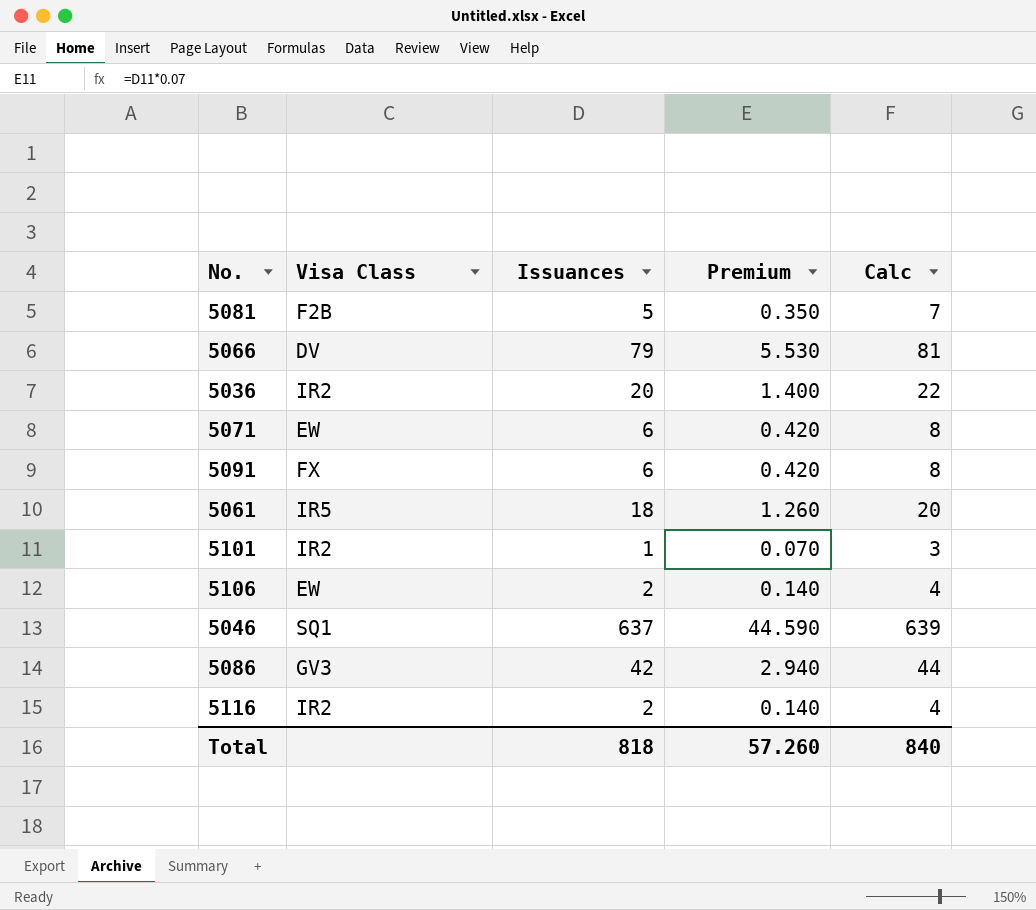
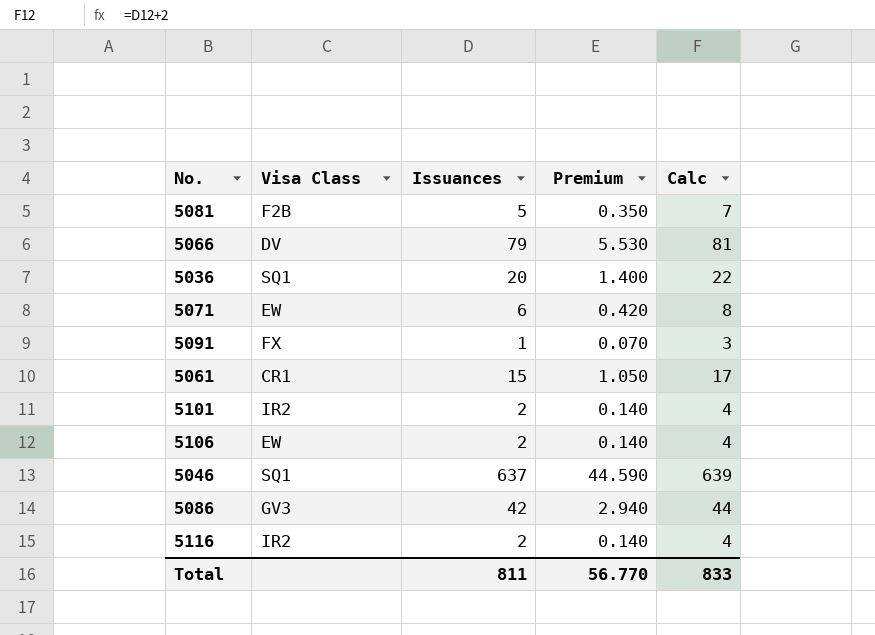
5036 | Visa Class: IR2 -> SQ1
5091 | Issuances: 6 -> 1
5091 | Premium: 0.420 -> 0.070
5091 | Calc: 8 -> 3
5061 | Visa Class: IR5 -> CR1
5061 | Issuances: 18 -> 15
5061 | Premium: 1.260 -> 1.050
5061 | Calc: 20 -> 17
5101 | Issuances: 1 -> 2
5101 | Premium: 0.070 -> 0.140
5101 | Calc: 3 -> 4
Total | Issuances: 818 -> 811
Total | Premium: 57.260 -> 56.770
Total | Calc: 840 -> 833

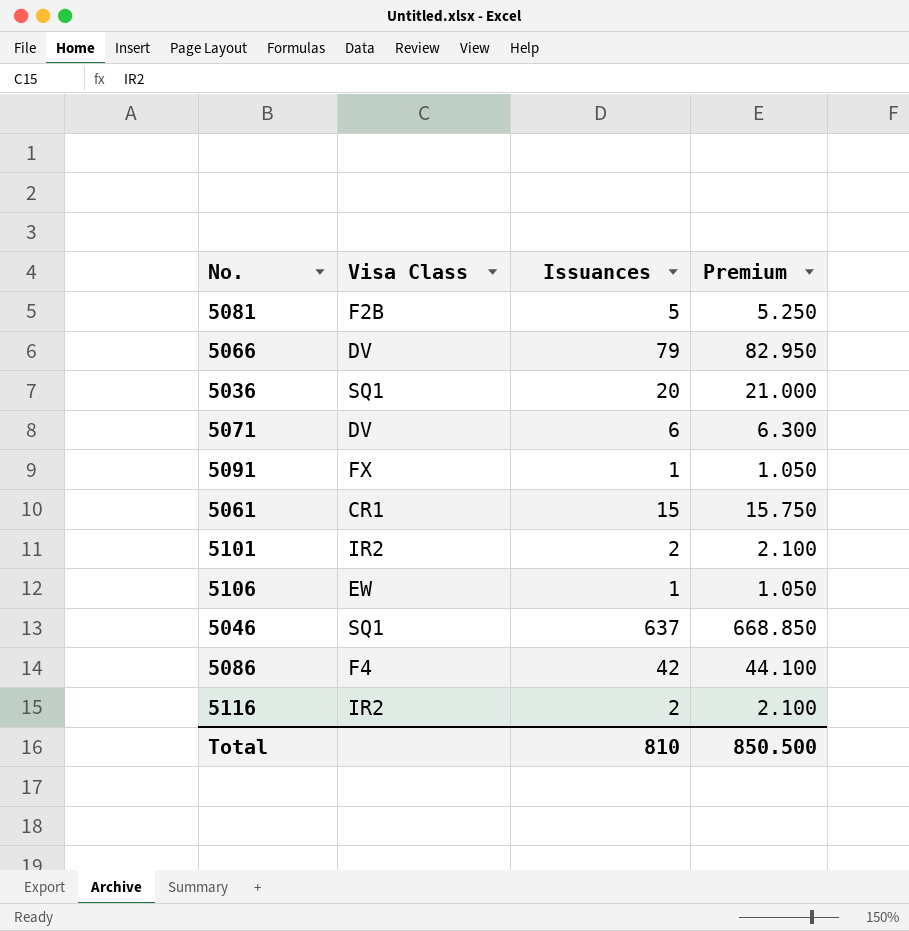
column Calc | formula: [Issuances] + 2 -> none
column Premium | formula: [Issuances] * 0.07 -> [Issuances] * 1.05
5071 | Visa Class: EW -> DV
5106 | Issuances: 2 -> 1
5086 | Visa Class: GV3 -> F4
Total | Issuances: 811 -> 810
Total | Premium: 56.770 -> 850.500

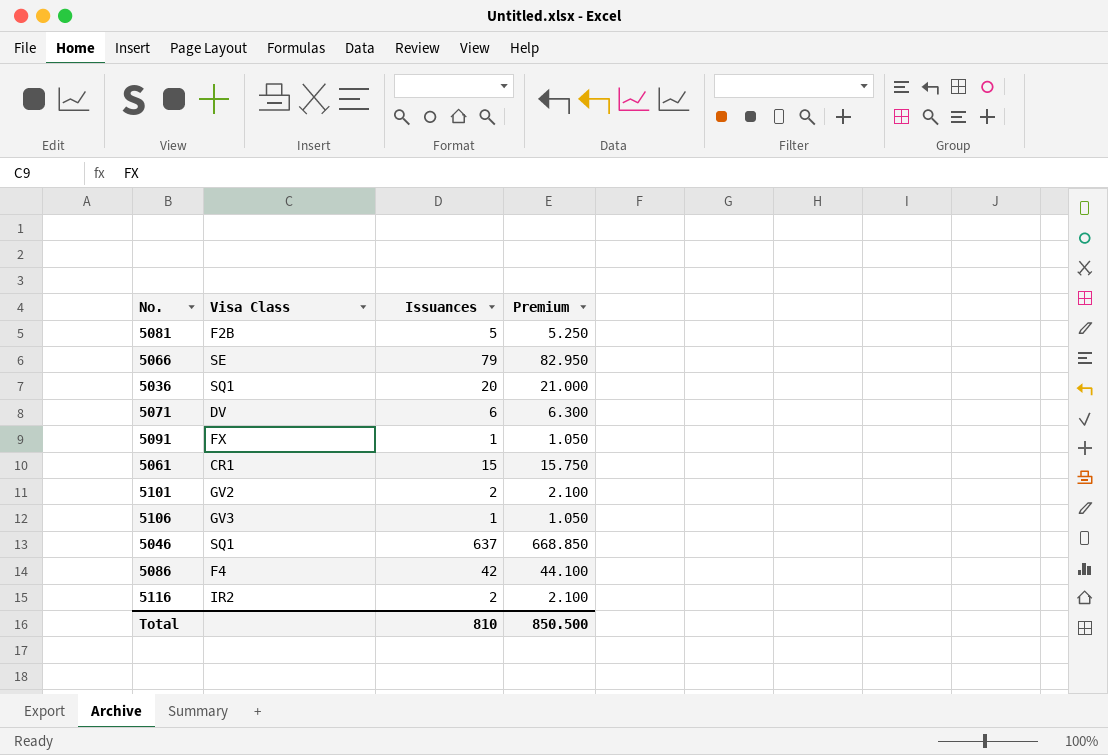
5066 | Visa Class: DV -> SE
5101 | Visa Class: IR2 -> GV2
5106 | Visa Class: EW -> GV3

